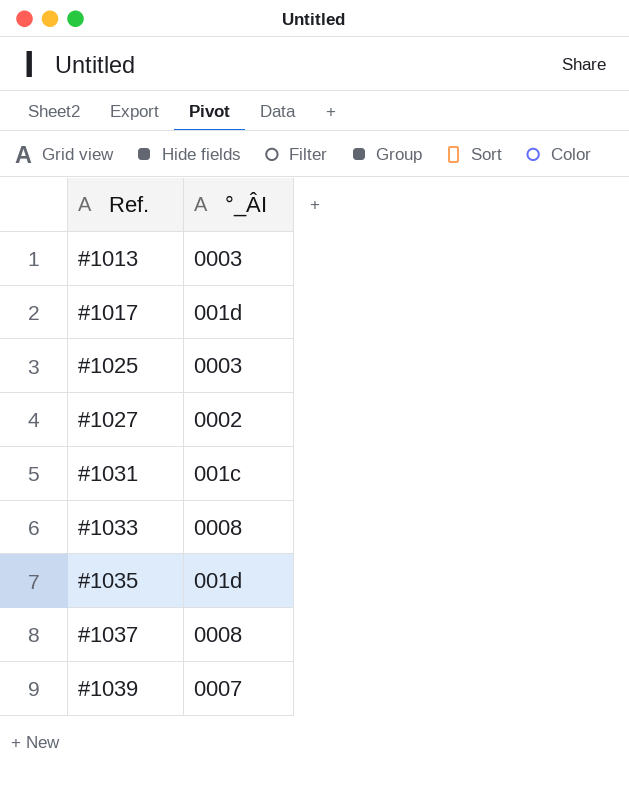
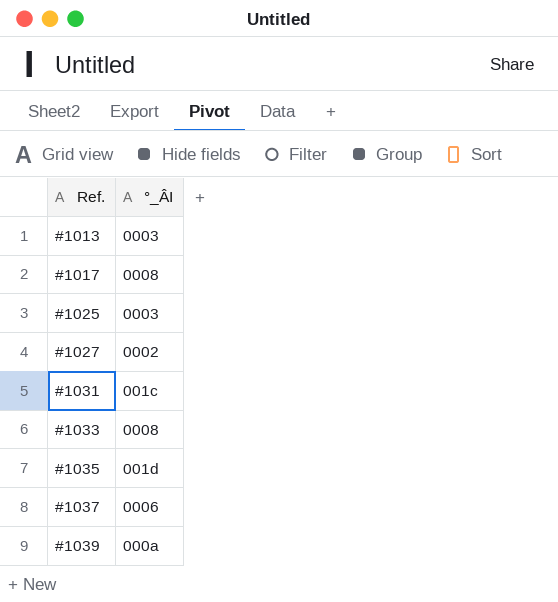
#1017 | °_ÂI: 001d -> 0008
#1037 | °_ÂI: 0008 -> 0006
#1039 | °_ÂI: 0007 -> 000a

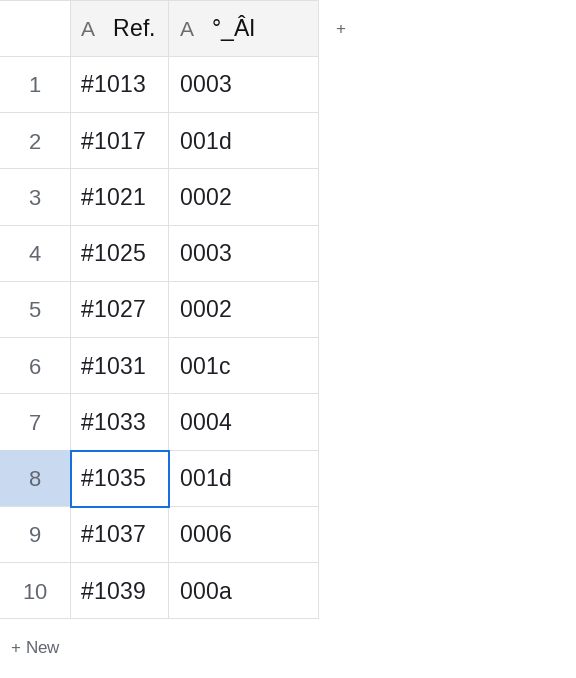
#1017 | °_ÂI: 0008 -> 001d
row #1021: none -> 0002
#1033 | °_ÂI: 0008 -> 0004

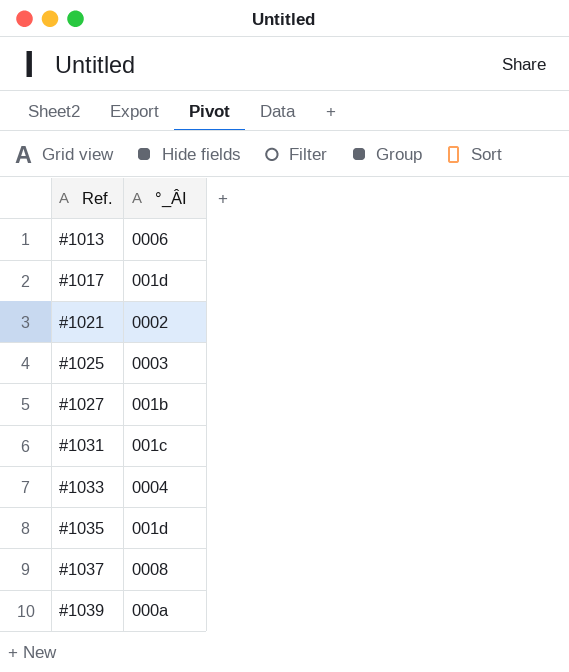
#1013 | °_ÂI: 0003 -> 0006
#1027 | °_ÂI: 0002 -> 001b
#1037 | °_ÂI: 0006 -> 0008

